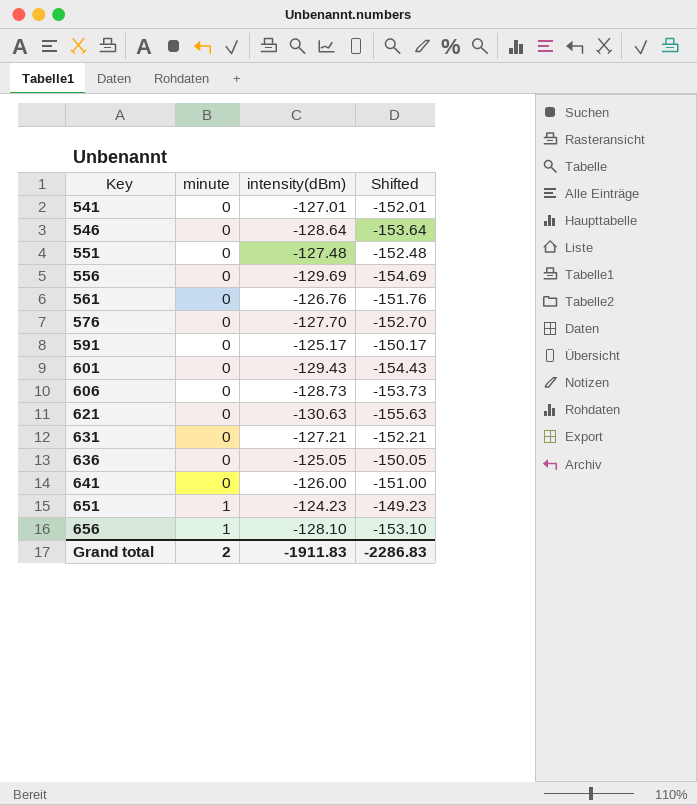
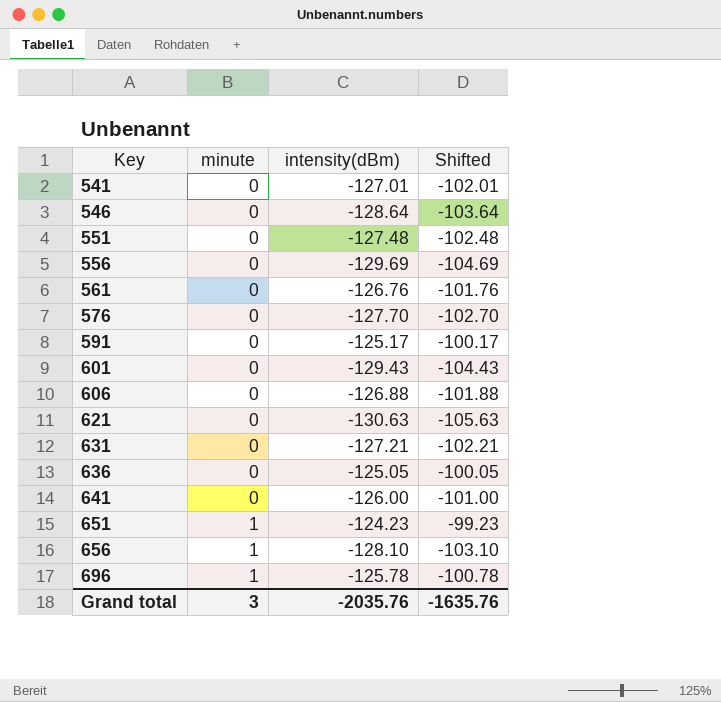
column Shifted | formula: [intensity(dBm)] - 25 -> [intensity(dBm)] + 25
606 | intensity(dBm): -128.73 -> -126.88
row 696: none -> 1 | -125.78 | -100.78
Grand total | minute: 2 -> 3
Grand total | intensity(dBm): -1911.83 -> -2035.76
Grand total | Shifted: -2286.83 -> -1635.76

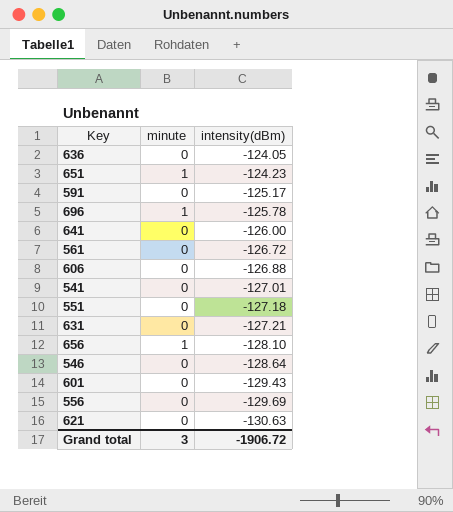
row order: Key ascending -> intensity(dBm) descending
column Shifted | formula: [intensity(dBm)] + 25 -> none
row 576: 0 | -127.70 | -102.70 -> none
636 | intensity(dBm): -125.05 -> -124.05
561 | intensity(dBm): -126.76 -> -126.72
551 | intensity(dBm): -127.48 -> -127.18
Grand total | intensity(dBm): -2035.76 -> -1906.72

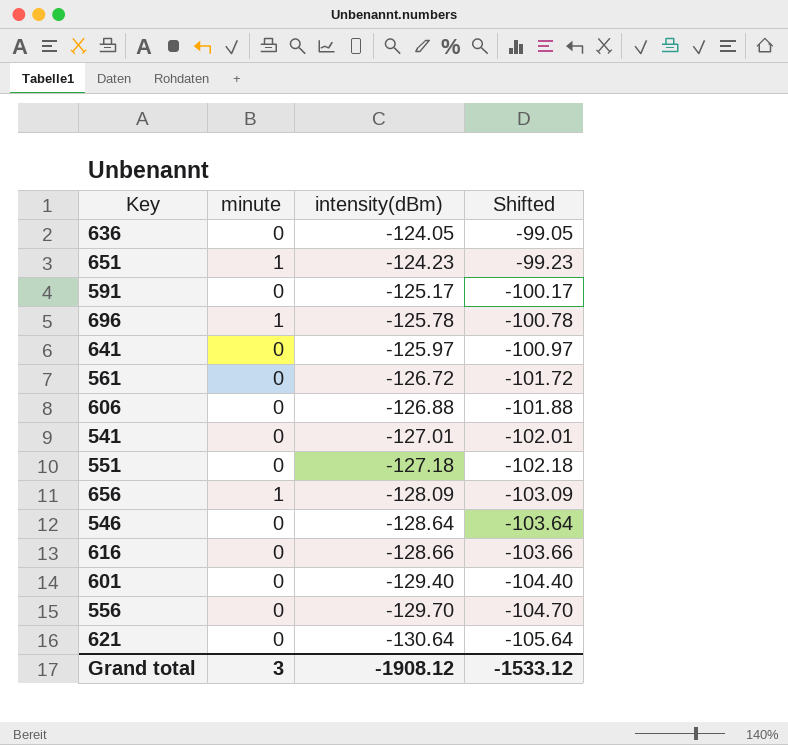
column Shifted | formula: none -> [intensity(dBm)] + 25
row 631: 0 | -127.21 -> none
641 | intensity(dBm): -126.00 -> -125.97
656 | intensity(dBm): -128.10 -> -128.09
row 616: none -> 0 | -128.66 | -103.66
601 | intensity(dBm): -129.43 -> -129.40
556 | intensity(dBm): -129.69 -> -129.70
621 | intensity(dBm): -130.63 -> -130.64
Grand total | intensity(dBm): -1906.72 -> -1908.12

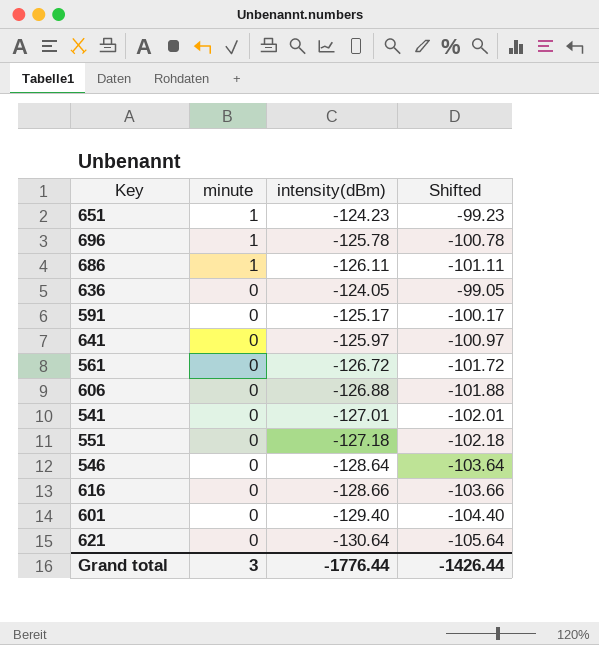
row order: intensity(dBm) descending -> minute descending
row 656: 1 | -128.09 | -103.09 -> none
row 556: 0 | -129.70 | -104.70 -> none
row 686: none -> 1 | -126.11 | -101.11
Grand total | intensity(dBm): -1908.12 -> -1776.44
Grand total | Shifted: -1533.12 -> -1426.44

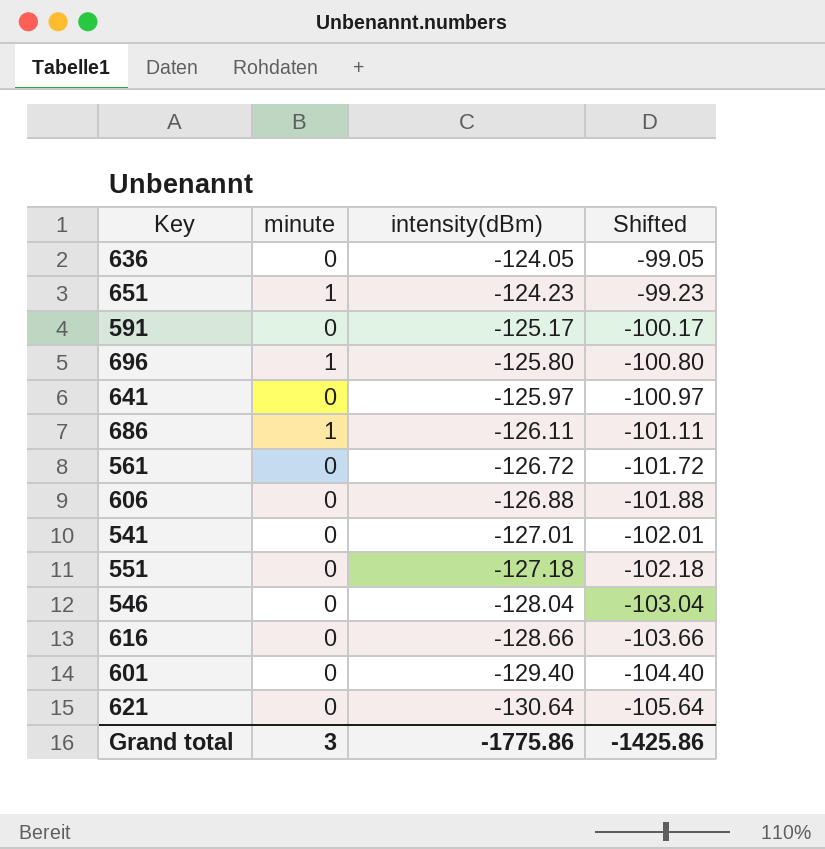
row order: minute descending -> intensity(dBm) descending
696 | intensity(dBm): -125.78 -> -125.80
696 | Shifted: -100.78 -> -100.80
546 | intensity(dBm): -128.64 -> -128.04
546 | Shifted: -103.64 -> -103.04
Grand total | intensity(dBm): -1776.44 -> -1775.86
Grand total | Shifted: -1426.44 -> -1425.86

